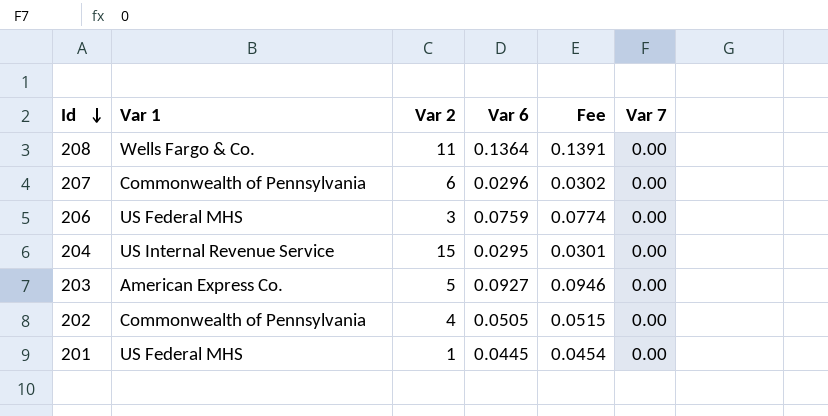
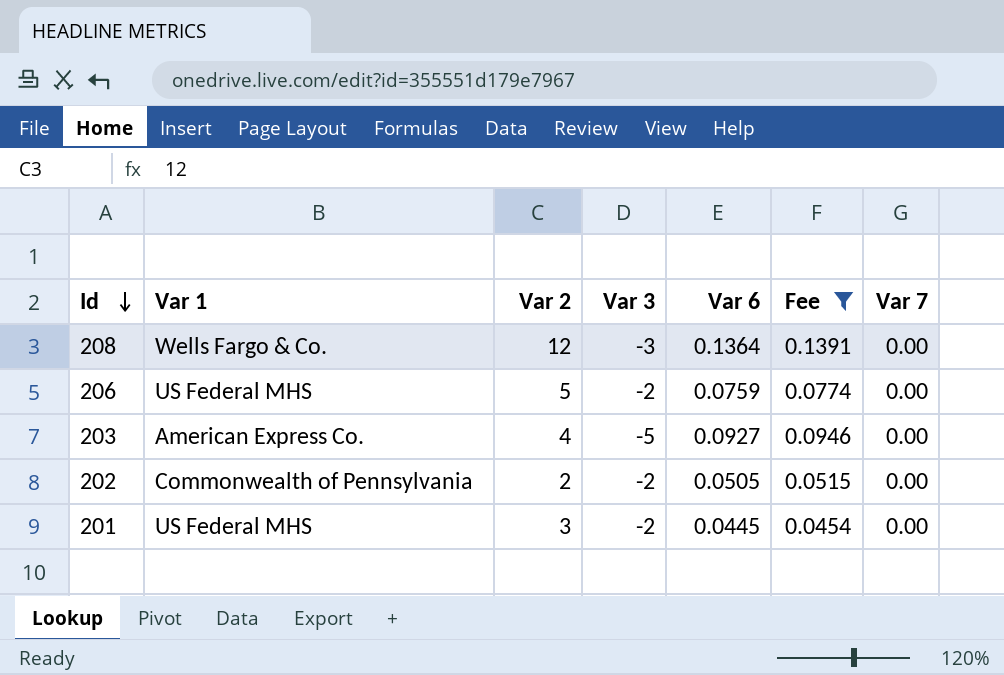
filter: none -> Fee >= 0.0454
column Var 3 | position: none -> 4
208 | Var 2: 11 -> 12
206 | Var 2: 3 -> 5
203 | Var 2: 5 -> 4
202 | Var 2: 4 -> 2
201 | Var 2: 1 -> 3

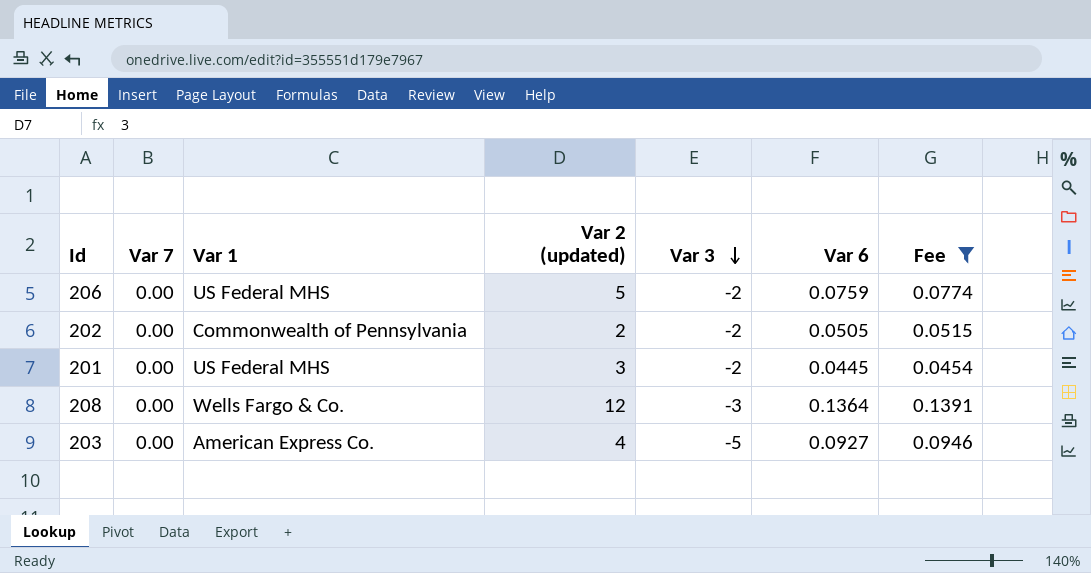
row order: Id descending -> Var 3 descending
column Var 7 | position: 7 -> 2
column name: Var 2 -> Var 2 (updated)

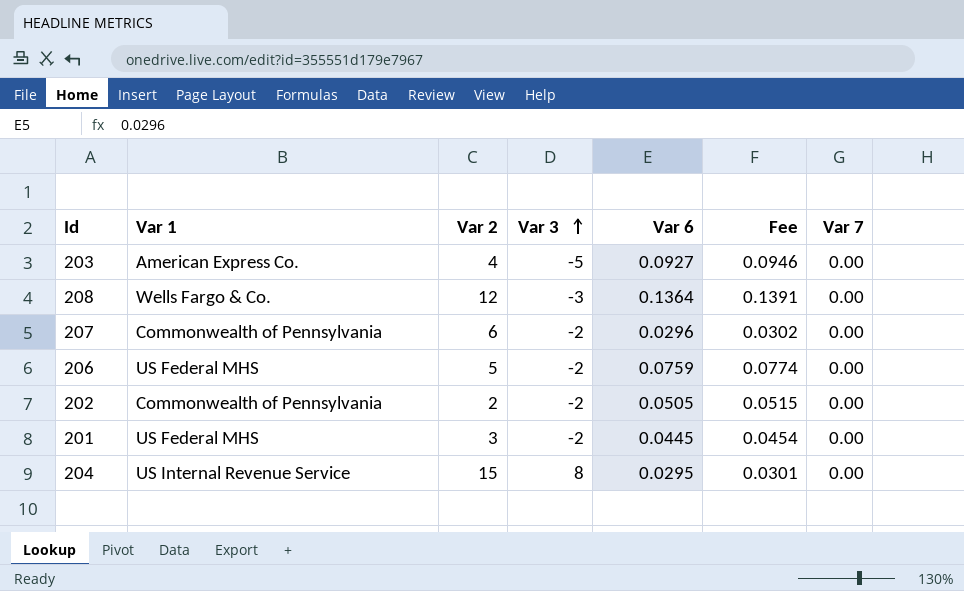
filter: Fee >= 0.0454 -> none
row order: Var 3 descending -> Var 3 ascending
column name: Var 2 (updated) -> Var 2
column Var 7 | position: 2 -> 7

